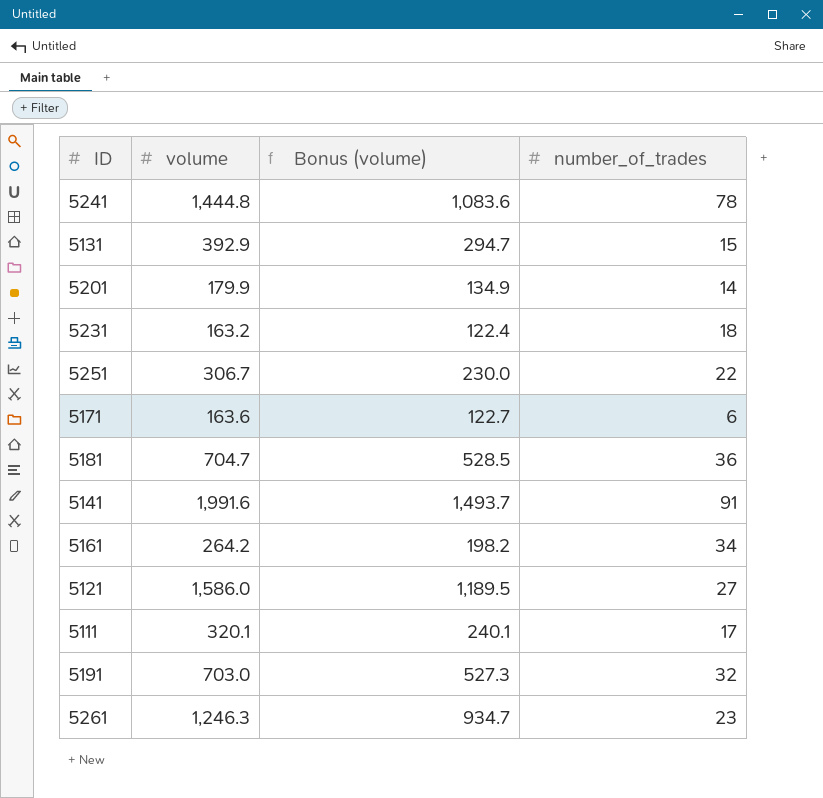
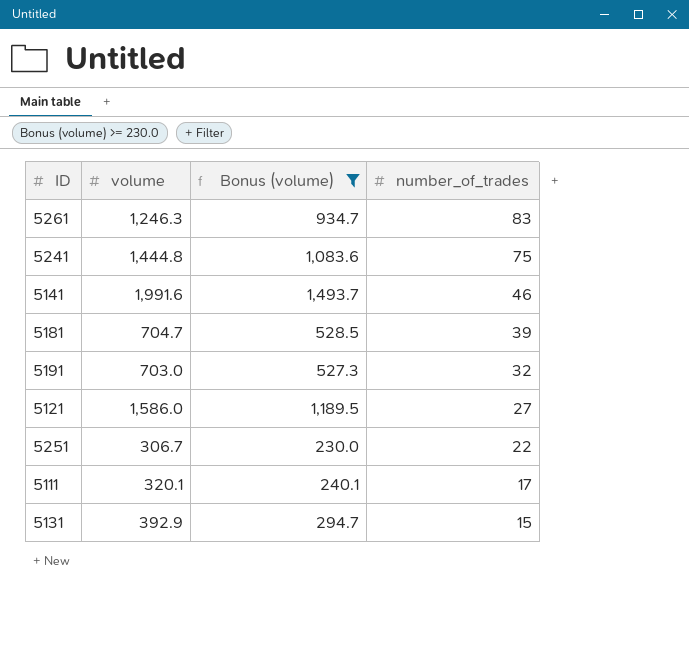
filter: none -> Bonus (volume) >= 230.0
row order: none -> number_of_trades descending
5261 | number_of_trades: 23 -> 83
5241 | number_of_trades: 78 -> 75
5141 | number_of_trades: 91 -> 46
5181 | number_of_trades: 36 -> 39

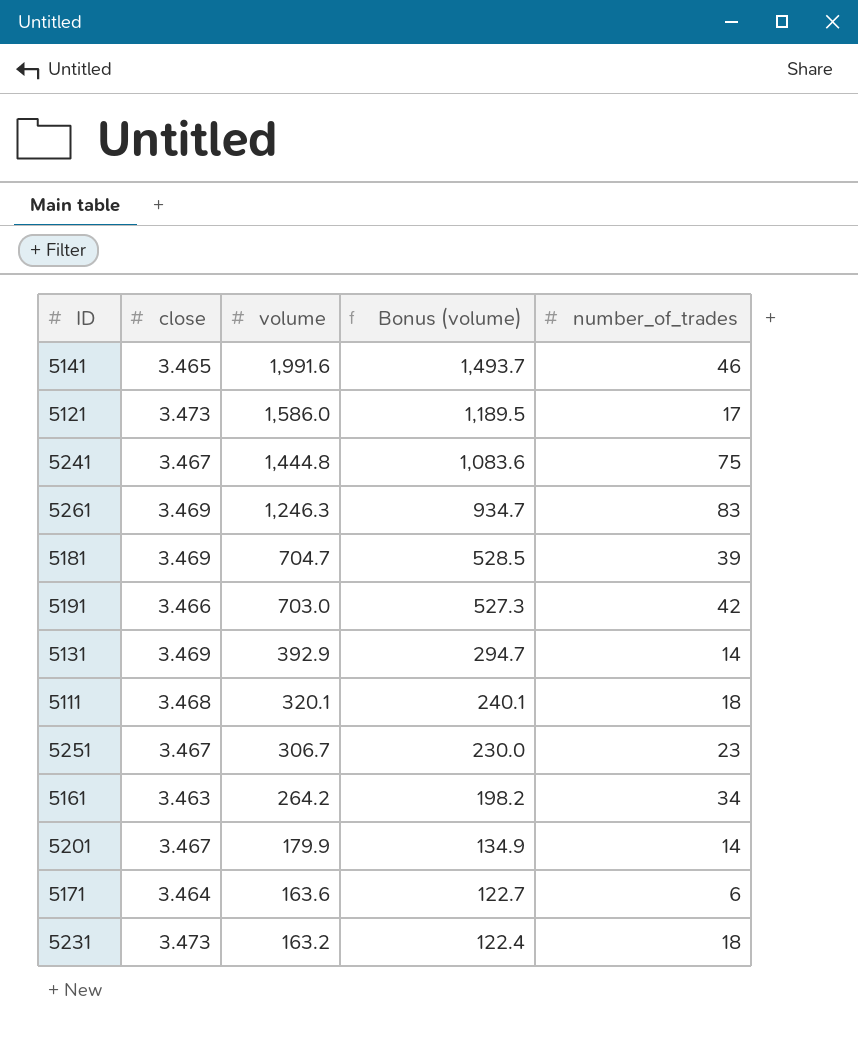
filter: Bonus (volume) >= 230.0 -> none
row order: number_of_trades descending -> volume descending
column close | position: none -> 2
5121 | number_of_trades: 27 -> 17
5191 | number_of_trades: 32 -> 42
5131 | number_of_trades: 15 -> 14
5111 | number_of_trades: 17 -> 18
5251 | number_of_trades: 22 -> 23

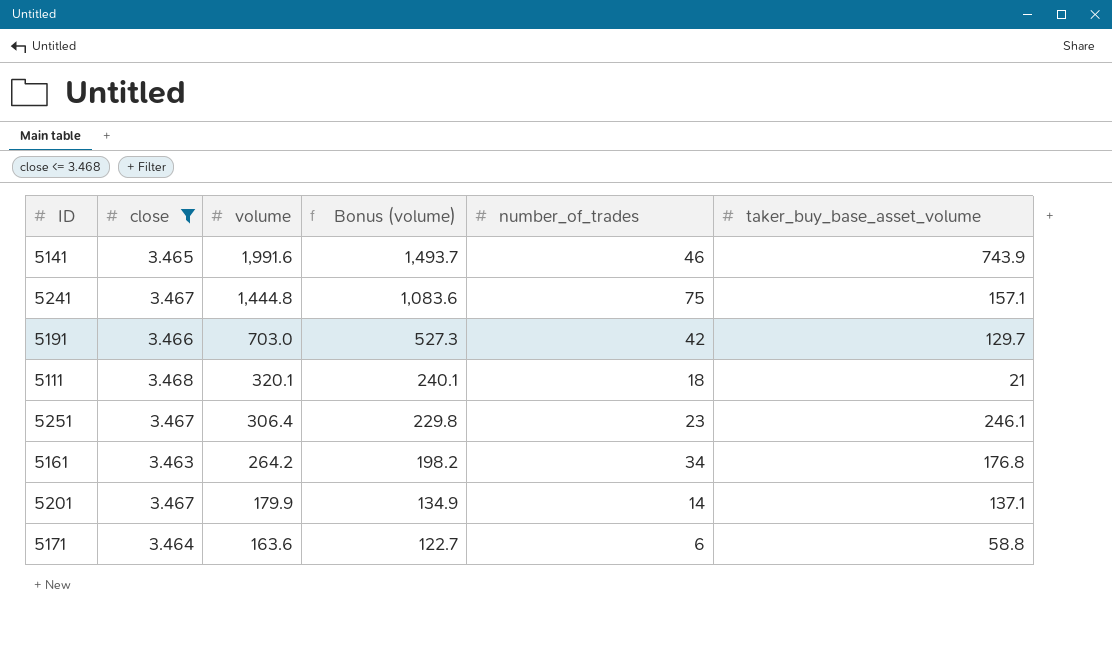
filter: none -> close <= 3.468
column taker_buy_base_asset_volume | position: none -> 6
5251 | volume: 306.7 -> 306.4
5251 | Bonus (volume): 230.0 -> 229.8

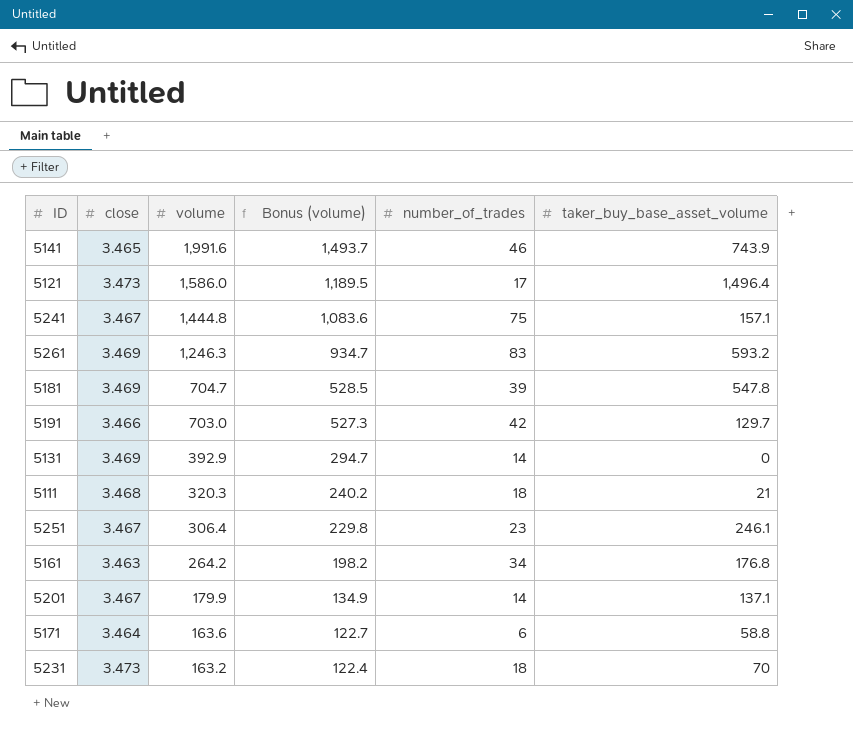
filter: close <= 3.468 -> none
5111 | volume: 320.1 -> 320.3
5111 | Bonus (volume): 240.1 -> 240.2

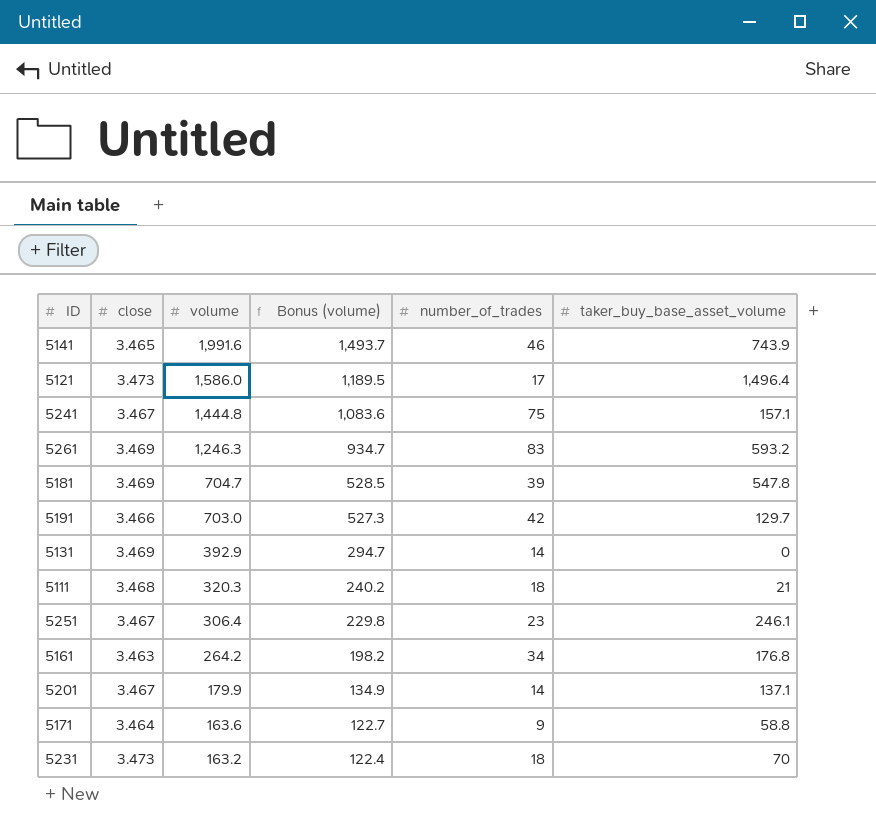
5171 | number_of_trades: 6 -> 9

